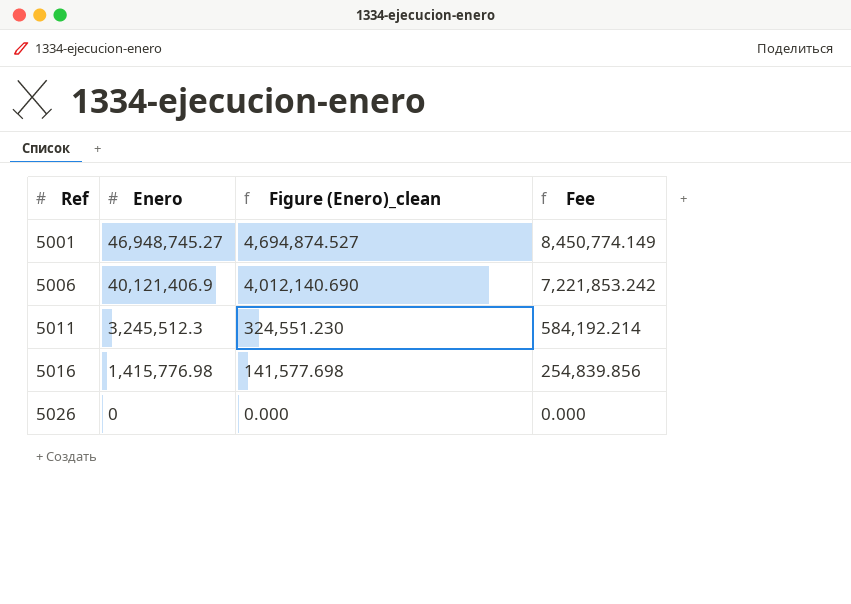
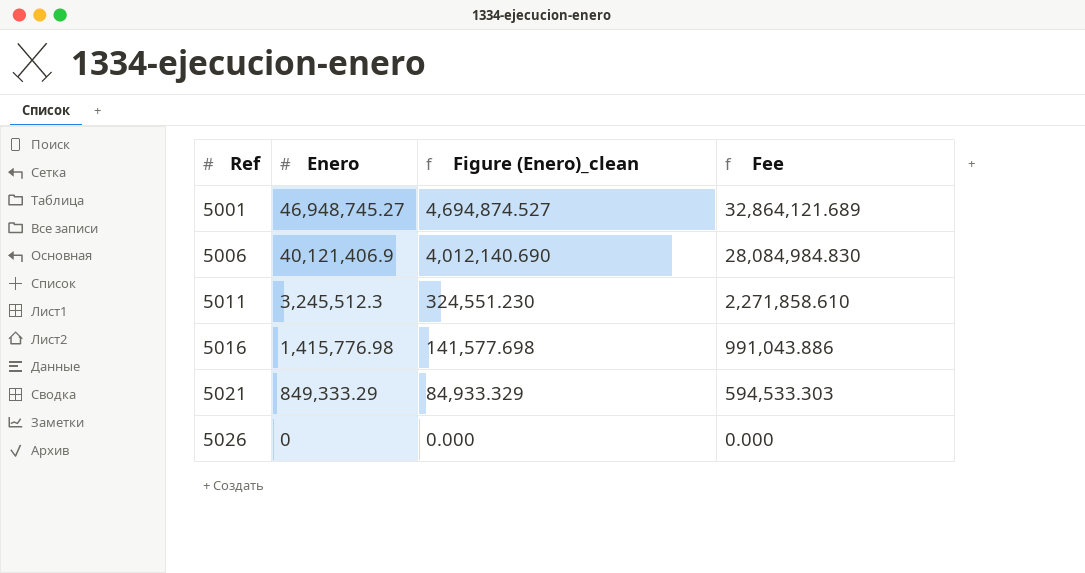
column Fee | formula: [Enero] * 0.18 -> [Enero] * 0.7
row 5021: none -> 849,333.29 | 84,933.329 | 594,533.303

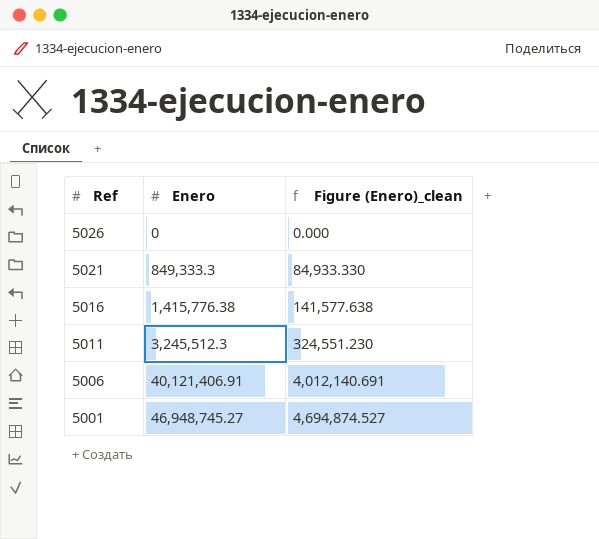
row order: Ref ascending -> Ref descending
column Fee | formula: [Enero] * 0.7 -> none
5021 | Enero: 849,333.29 -> 849,333.3
5021 | Figure (Enero)_clean: 84,933.329 -> 84,933.330
5016 | Enero: 1,415,776.98 -> 1,415,776.38
5016 | Figure (Enero)_clean: 141,577.698 -> 141,577.638
5006 | Enero: 40,121,406.9 -> 40,121,406.91
5006 | Figure (Enero)_clean: 4,012,140.690 -> 4,012,140.691

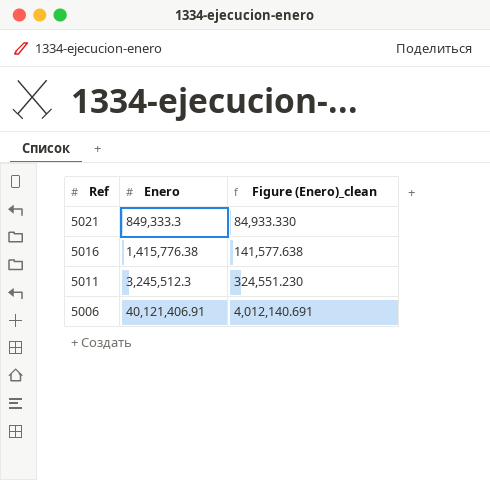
row 5026: 0 | 0.000 -> none
row 5001: 46,948,745.27 | 4,694,874.527 -> none

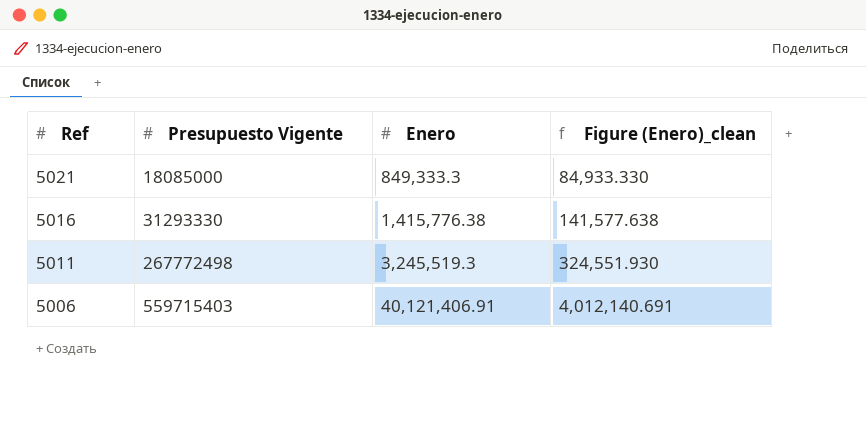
column Presupuesto Vigente | position: none -> 2
5011 | Enero: 3,245,512.3 -> 3,245,519.3
5011 | Figure (Enero)_clean: 324,551.230 -> 324,551.930

